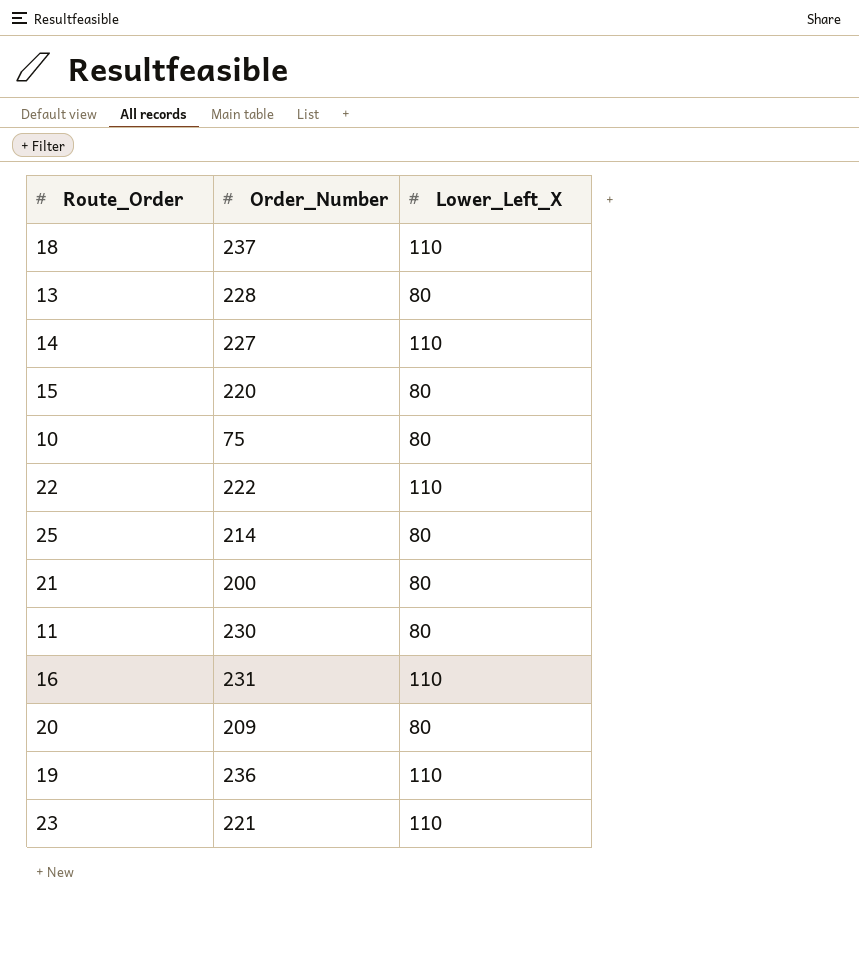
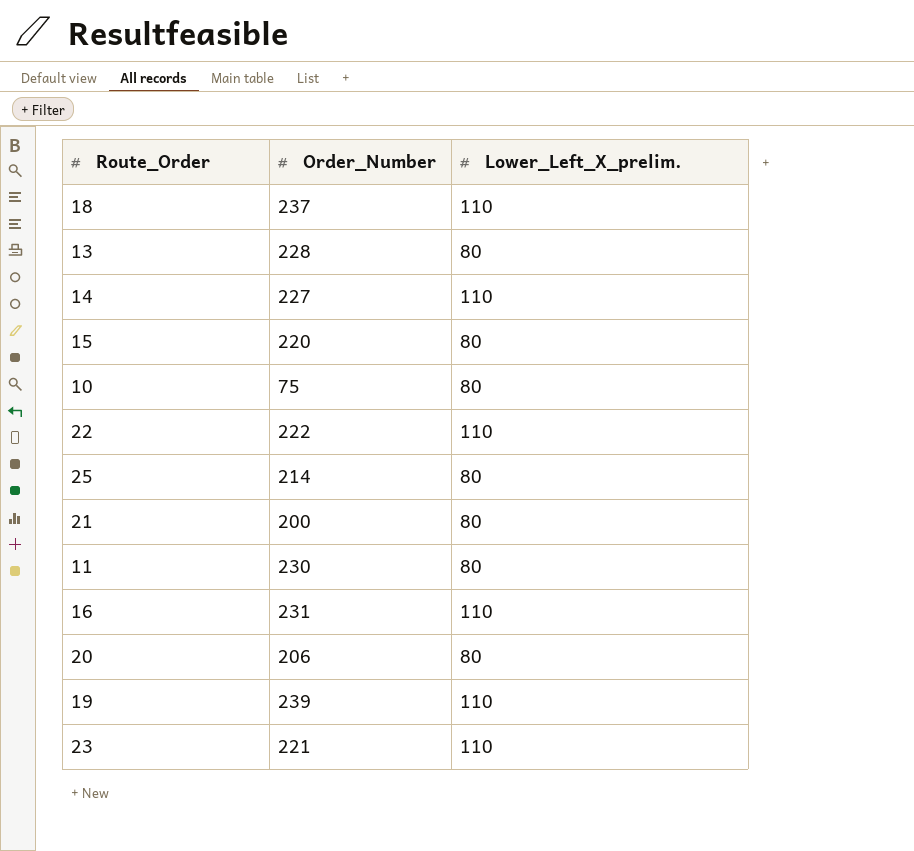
column name: Lower_Left_X -> Lower_Left_X_prelim.
20 | Order_Number: 209 -> 206
19 | Order_Number: 236 -> 239

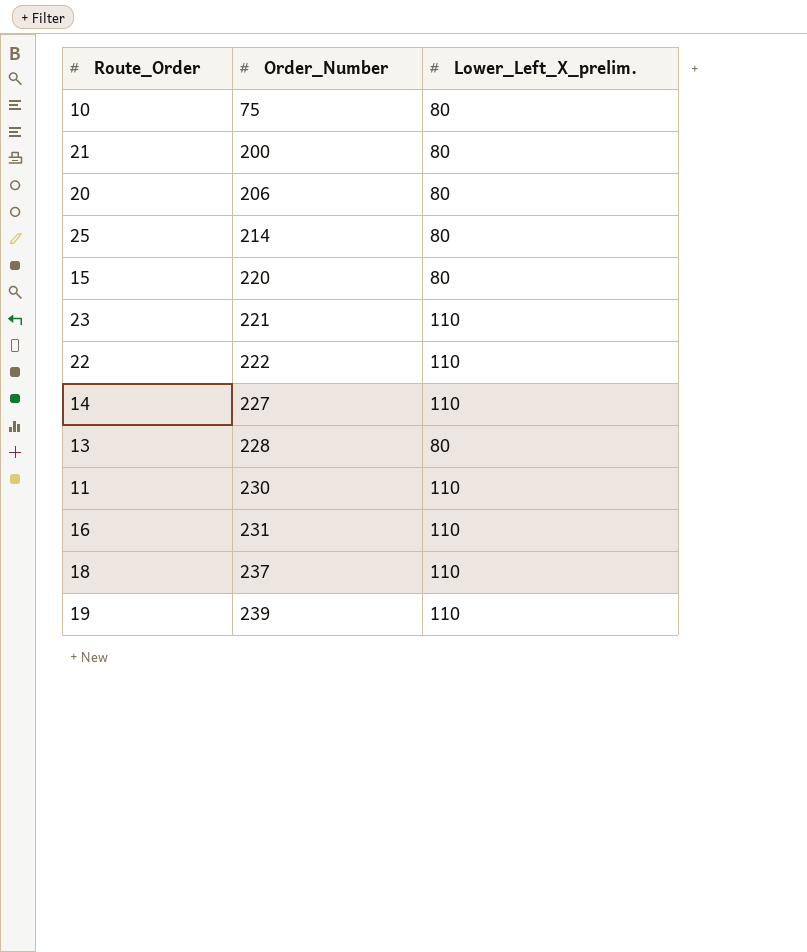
row order: none -> Order_Number ascending
11 | Lower_Left_X_prelim.: 80 -> 110

